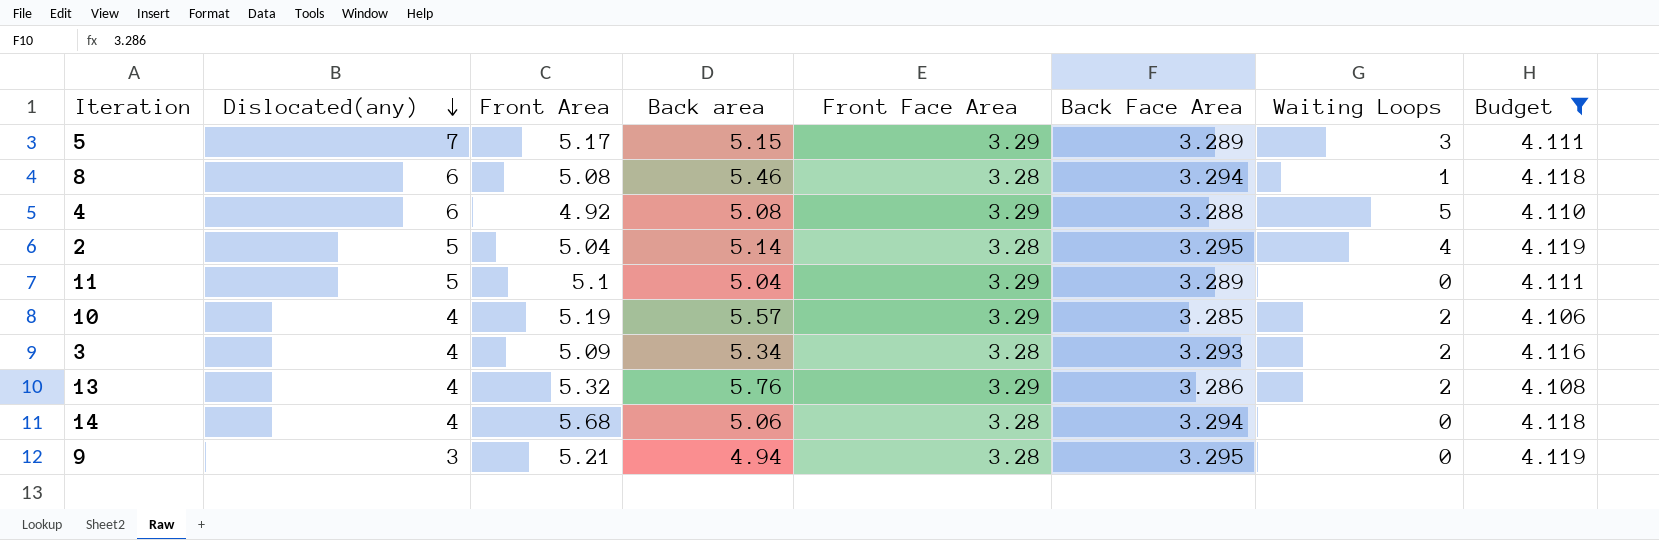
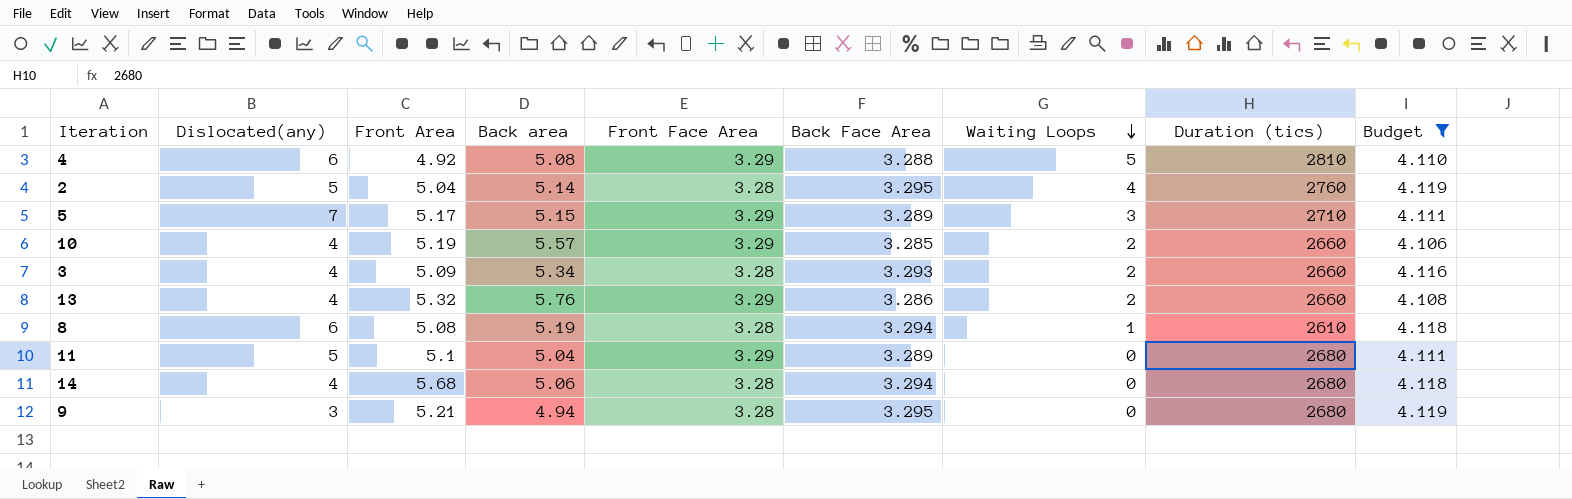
row order: Dislocated(any) descending -> Waiting Loops descending
column Duration (tics) | position: none -> 8
8 | Back area: 5.46 -> 5.19

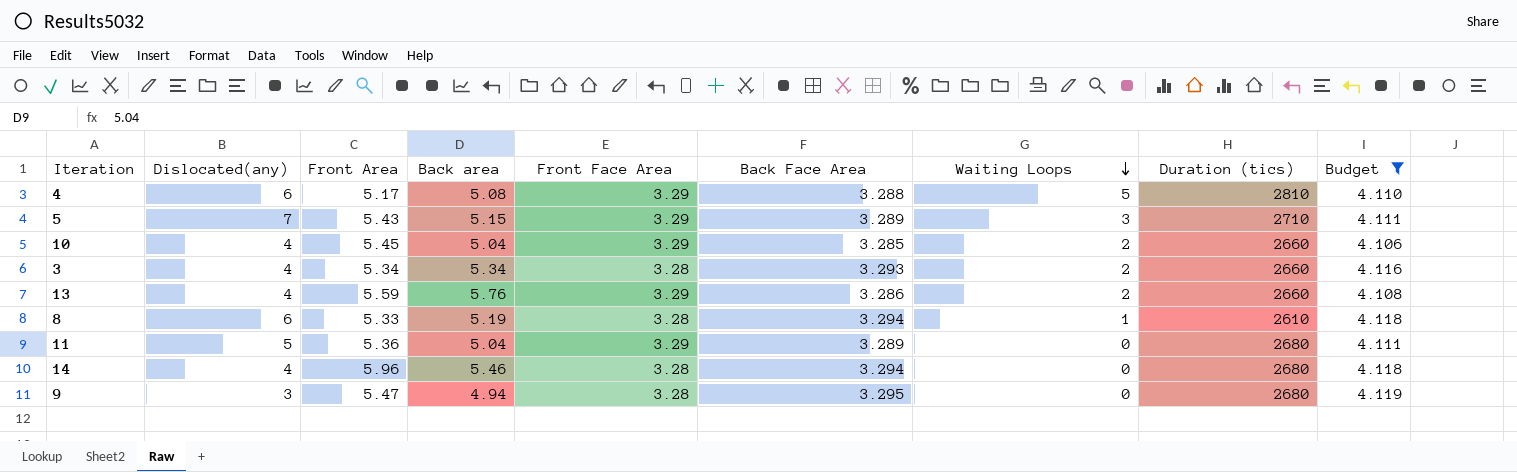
row 2: 5 | 5.04 | 5.14 | 3.28 | 3.295 | 4 | 2760 | 4.119 -> none
4 | Front Area: 4.92 -> 5.17
5 | Front Area: 5.17 -> 5.43
10 | Front Area: 5.19 -> 5.45
10 | Back area: 5.57 -> 5.04
3 | Front Area: 5.09 -> 5.34
13 | Front Area: 5.32 -> 5.59
8 | Front Area: 5.08 -> 5.33
11 | Front Area: 5.1 -> 5.36
14 | Front Area: 5.68 -> 5.96
14 | Back area: 5.06 -> 5.46
9 | Front Area: 5.21 -> 5.47

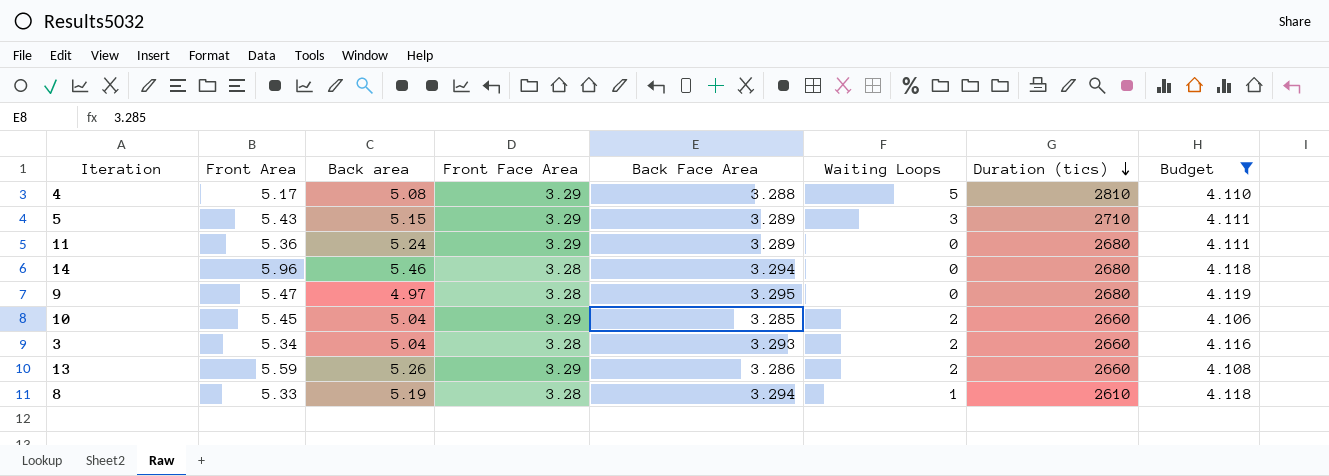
row order: Waiting Loops descending -> Duration (tics) descending
column Dislocated(any) | position: 2 -> none
11 | Back area: 5.04 -> 5.24
9 | Back area: 4.94 -> 4.97
3 | Back area: 5.34 -> 5.04
13 | Back area: 5.76 -> 5.26

